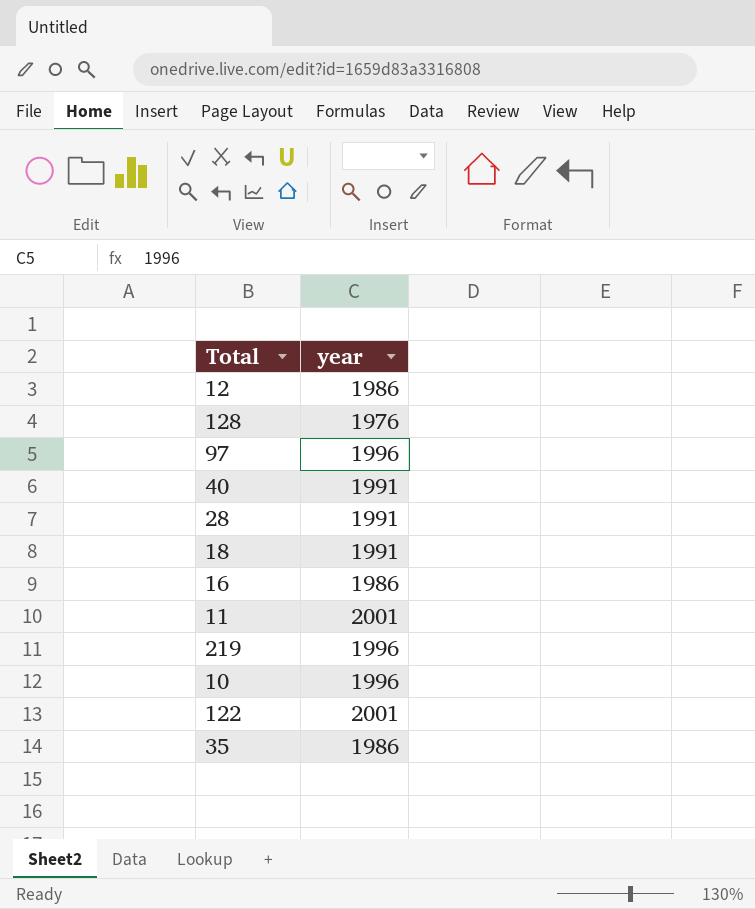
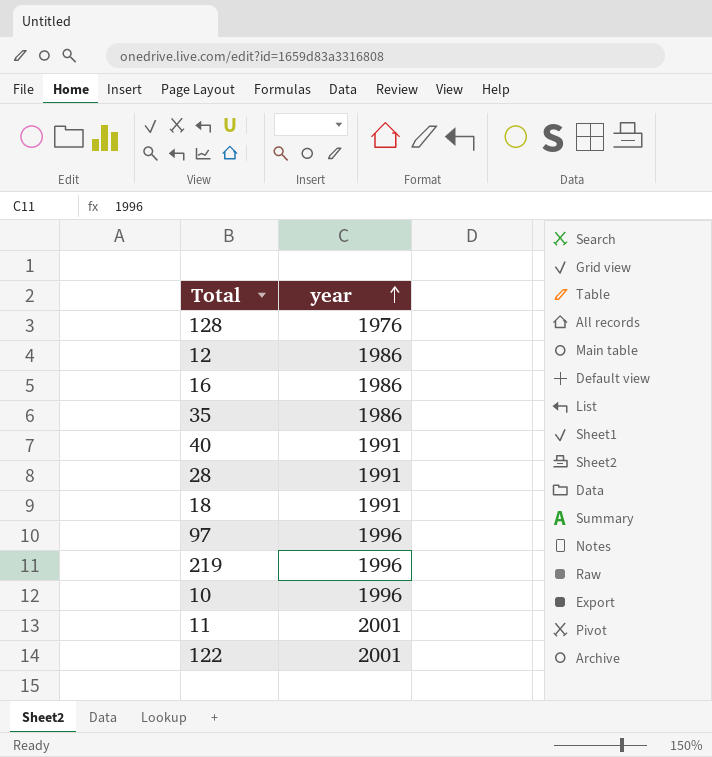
row order: none -> year ascending

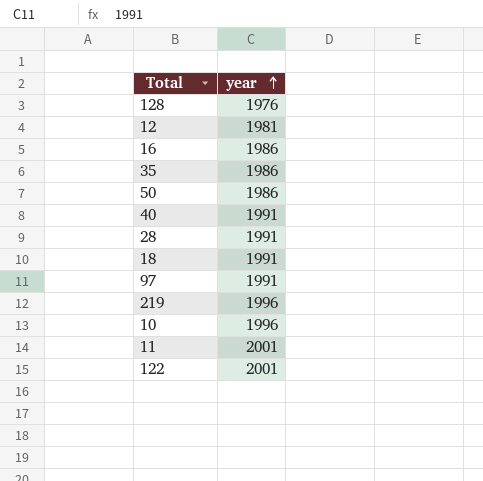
12 | year: 1986 -> 1981
row 50: none -> 1986
97 | year: 1996 -> 1991

